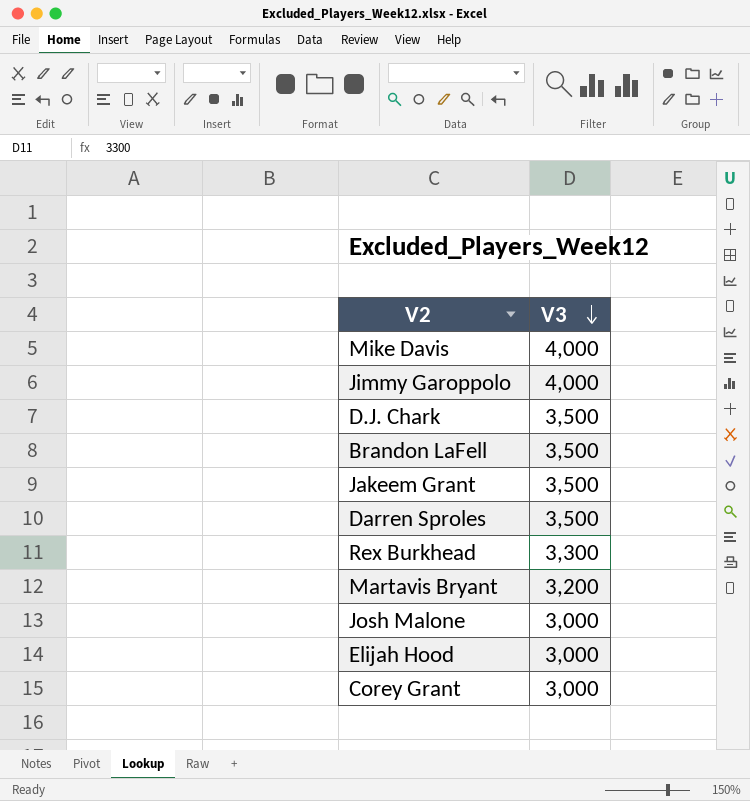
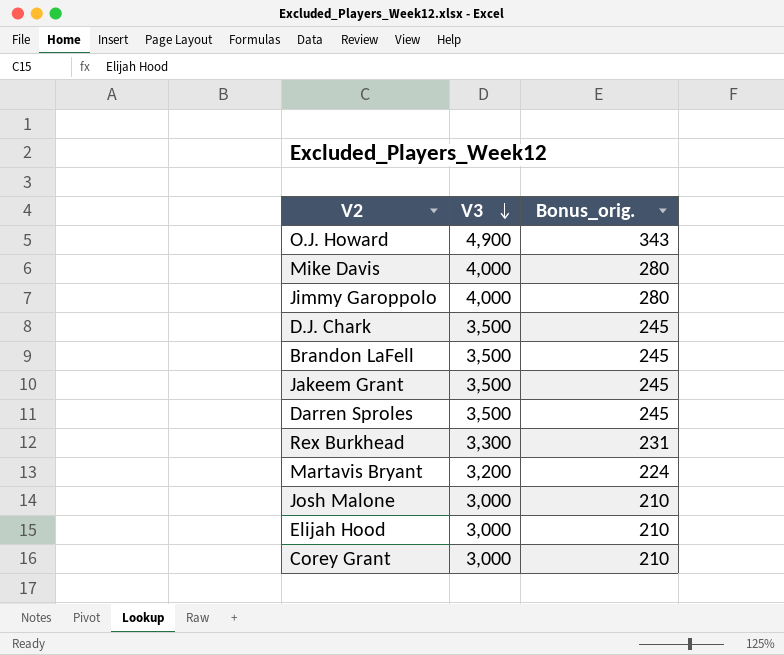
column Bonus_orig. | formula: none -> [V3] * 0.07
row O.J. Howard: none -> 4,900 | 343

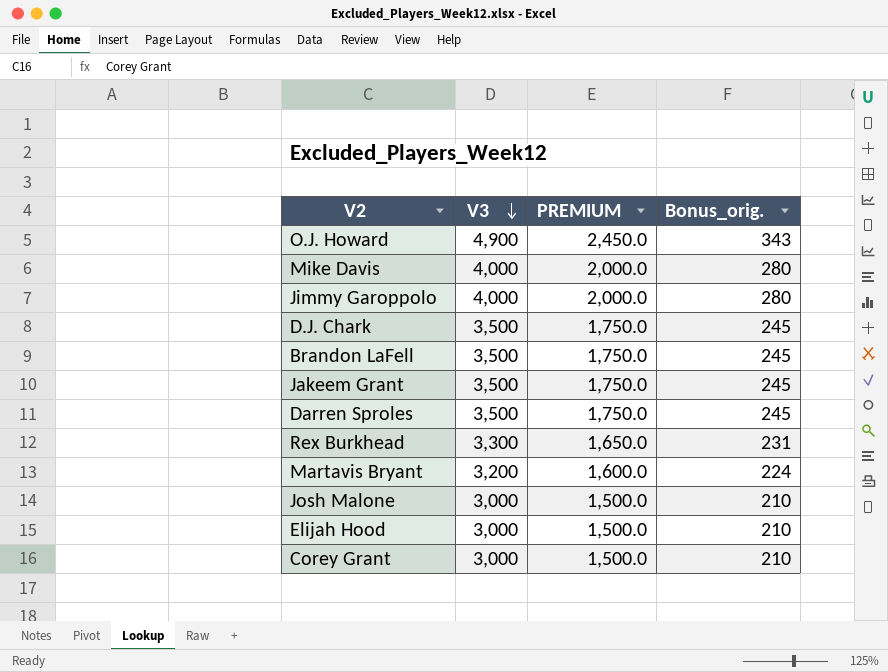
column PREMIUM | formula: none -> [V3] * 0.5

